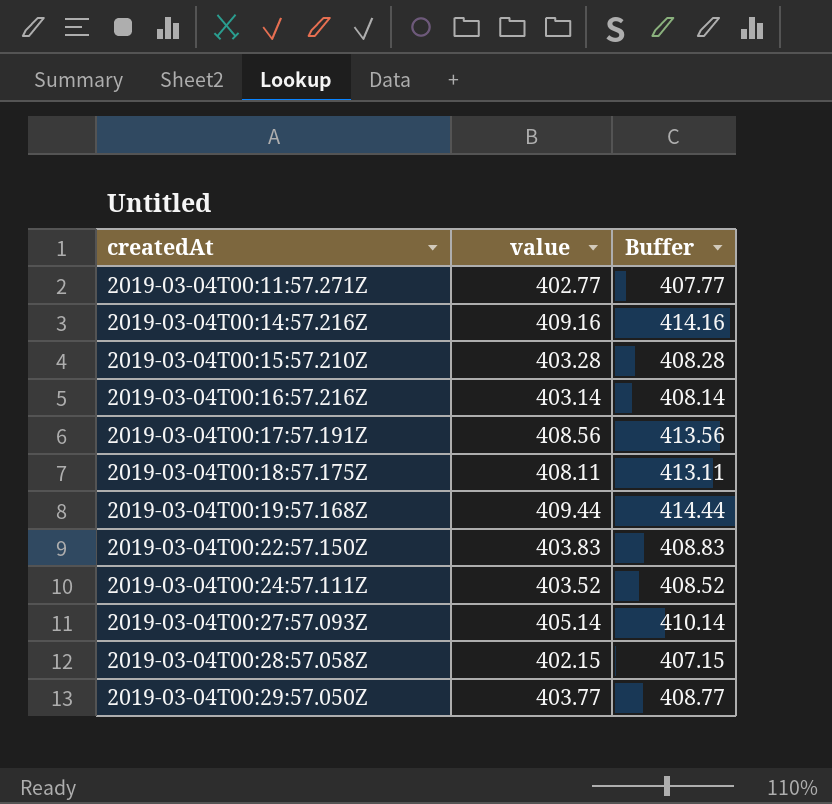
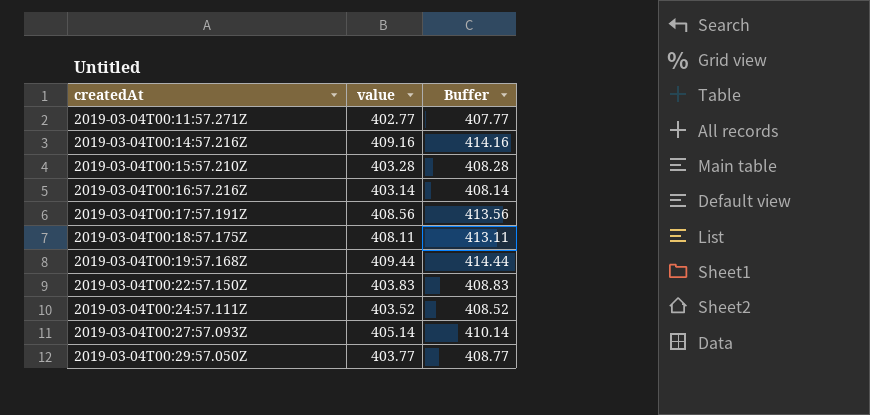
row 2019-03-04T00:28:57.058Z: 402.15 | 407.15 -> none

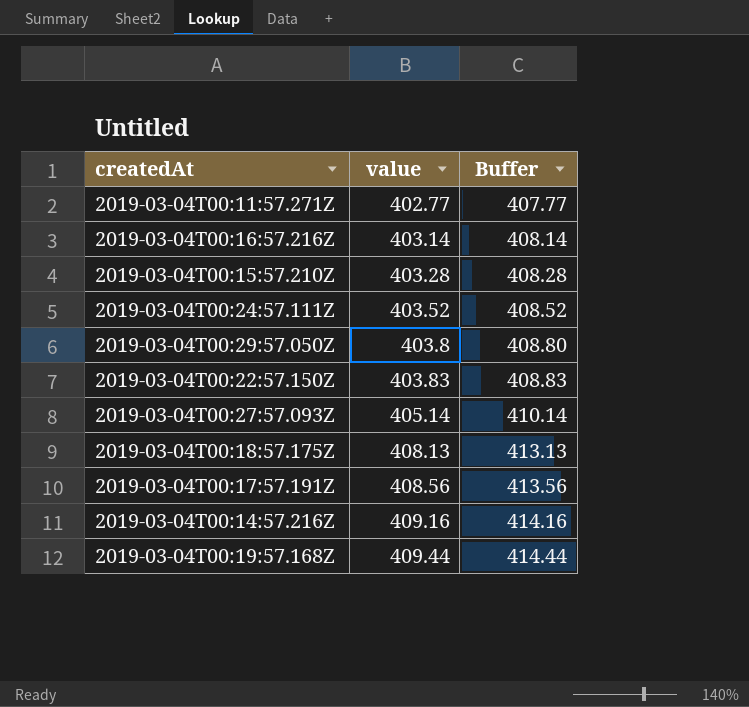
row order: createdAt ascending -> value ascending
2019-03-04T00:29:57.050Z | value: 403.77 -> 403.8
2019-03-04T00:29:57.050Z | Buffer: 408.77 -> 408.80
2019-03-04T00:18:57.175Z | value: 408.11 -> 408.13
2019-03-04T00:18:57.175Z | Buffer: 413.11 -> 413.13

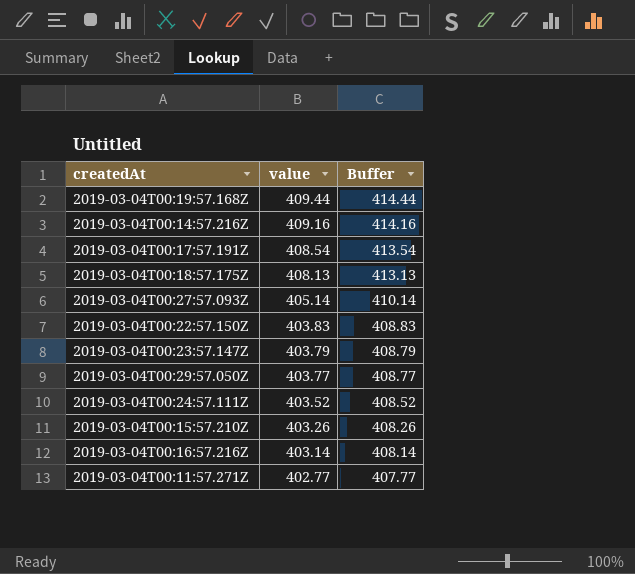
row order: value ascending -> value descending
2019-03-04T00:17:57.191Z | value: 408.56 -> 408.54
2019-03-04T00:17:57.191Z | Buffer: 413.56 -> 413.54
row 2019-03-04T00:23:57.147Z: none -> 403.79 | 408.79
2019-03-04T00:29:57.050Z | value: 403.8 -> 403.77
2019-03-04T00:29:57.050Z | Buffer: 408.80 -> 408.77
2019-03-04T00:15:57.210Z | value: 403.28 -> 403.26
2019-03-04T00:15:57.210Z | Buffer: 408.28 -> 408.26

